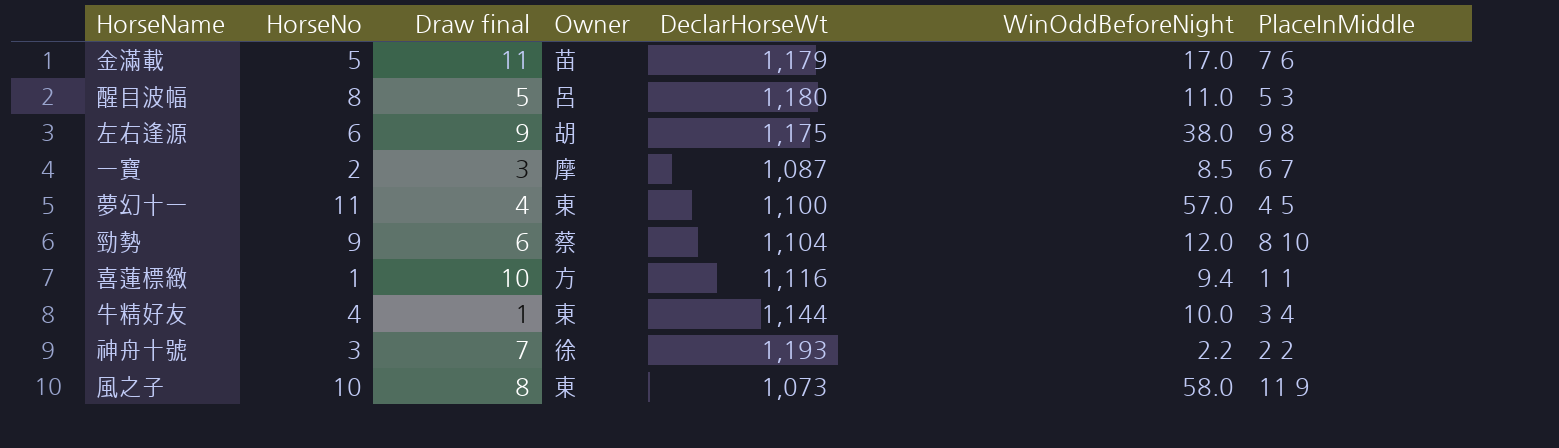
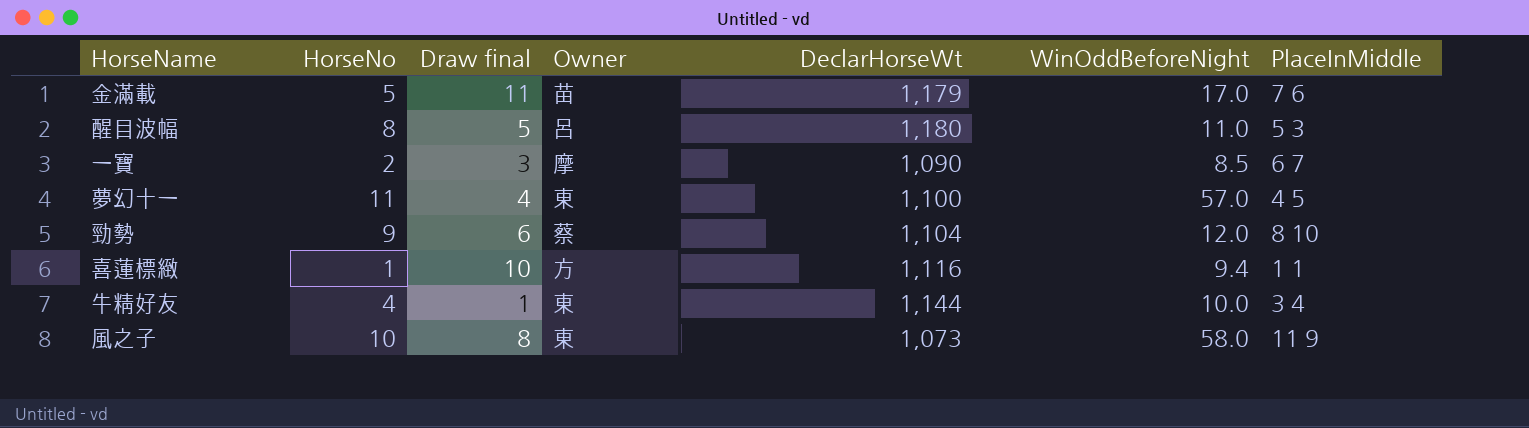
row 左右逢源: 6 | 9 | 胡 | 1,175 | 38.0 | 9 8 -> none
row 神舟十號: 3 | 7 | 徐 | 1,193 | 2.2 | 2 2 -> none
一寶 | DeclarHorseWt: 1,087 -> 1,090

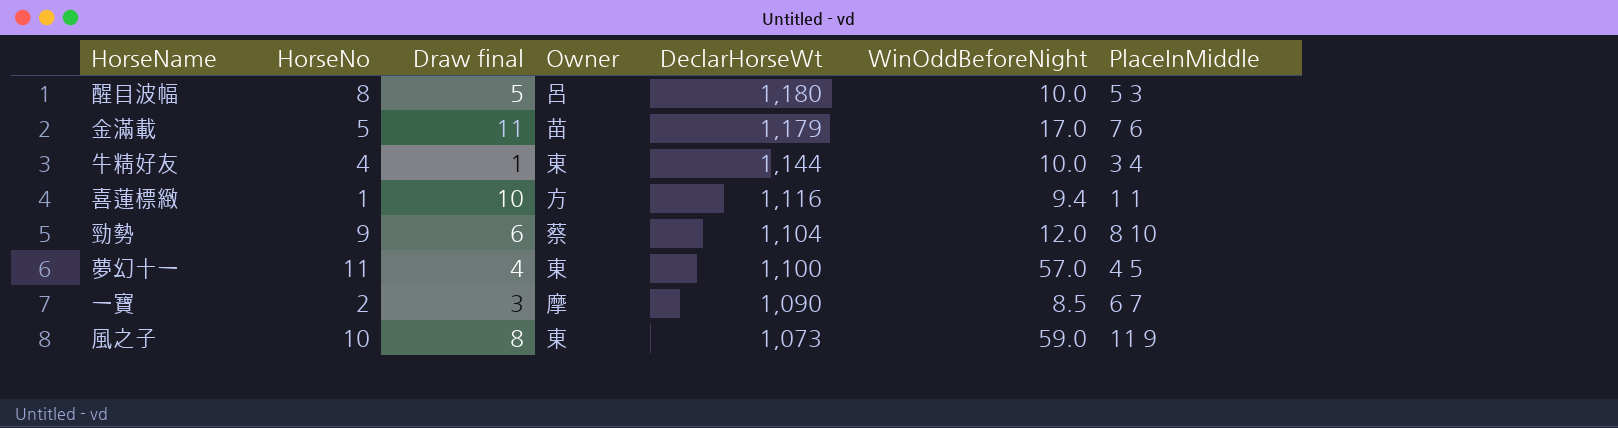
row order: none -> DeclarHorseWt descending
醒目波幅 | WinOddBeforeNight: 11.0 -> 10.0
風之子 | WinOddBeforeNight: 58.0 -> 59.0

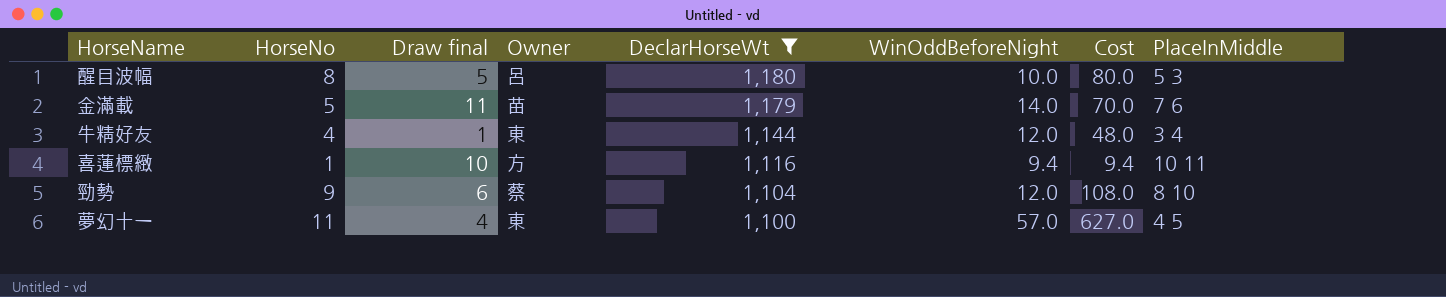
filter: none -> DeclarHorseWt >= 1,100
column Cost | formula: none -> [HorseNo] * [WinOddBeforeNight]
金滿載 | WinOddBeforeNight: 17.0 -> 14.0
牛精好友 | WinOddBeforeNight: 10.0 -> 12.0
喜蓮標緻 | PlaceInMiddle: 1 1 -> 10 11

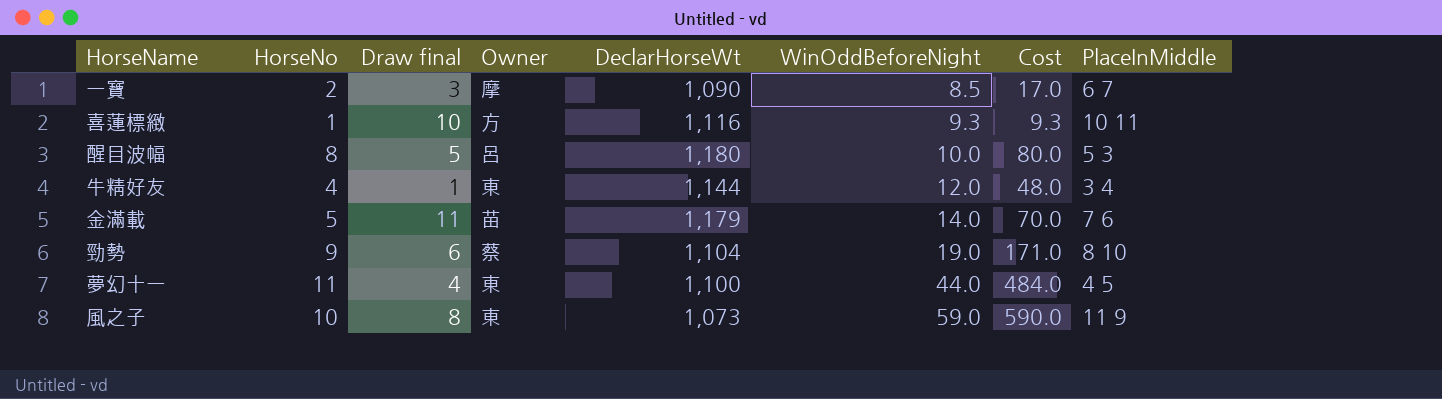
filter: DeclarHorseWt >= 1,100 -> none
row order: DeclarHorseWt descending -> WinOddBeforeNight ascending
喜蓮標緻 | WinOddBeforeNight: 9.4 -> 9.3
喜蓮標緻 | Cost: 9.4 -> 9.3
勁勢 | WinOddBeforeNight: 12.0 -> 19.0
勁勢 | Cost: 108.0 -> 171.0
夢幻十一 | WinOddBeforeNight: 57.0 -> 44.0
夢幻十一 | Cost: 627.0 -> 484.0

